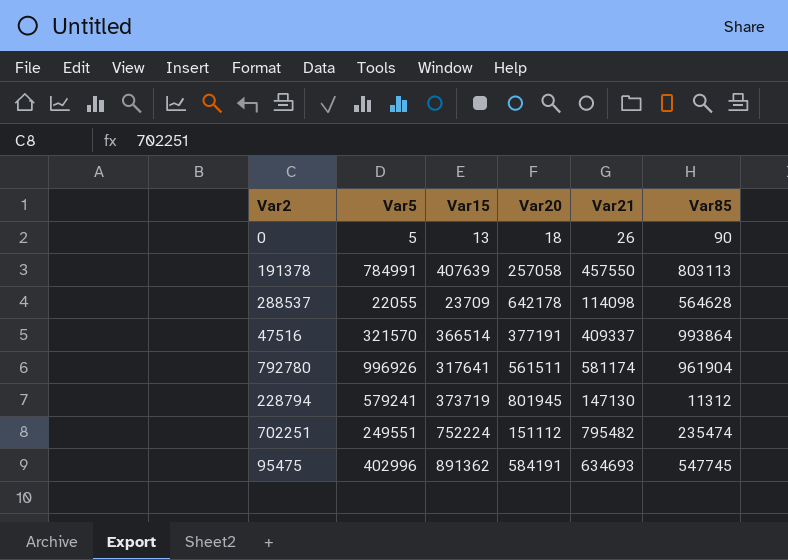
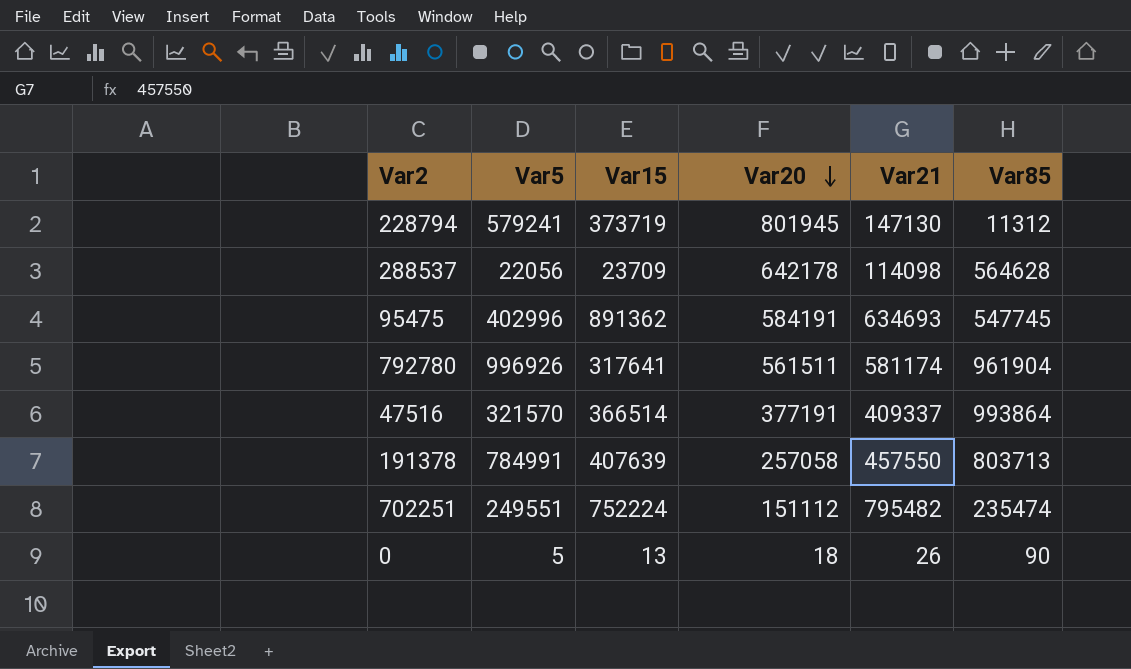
row order: none -> Var20 descending
288537 | Var5: 22055 -> 22056
191378 | Var85: 803113 -> 803713

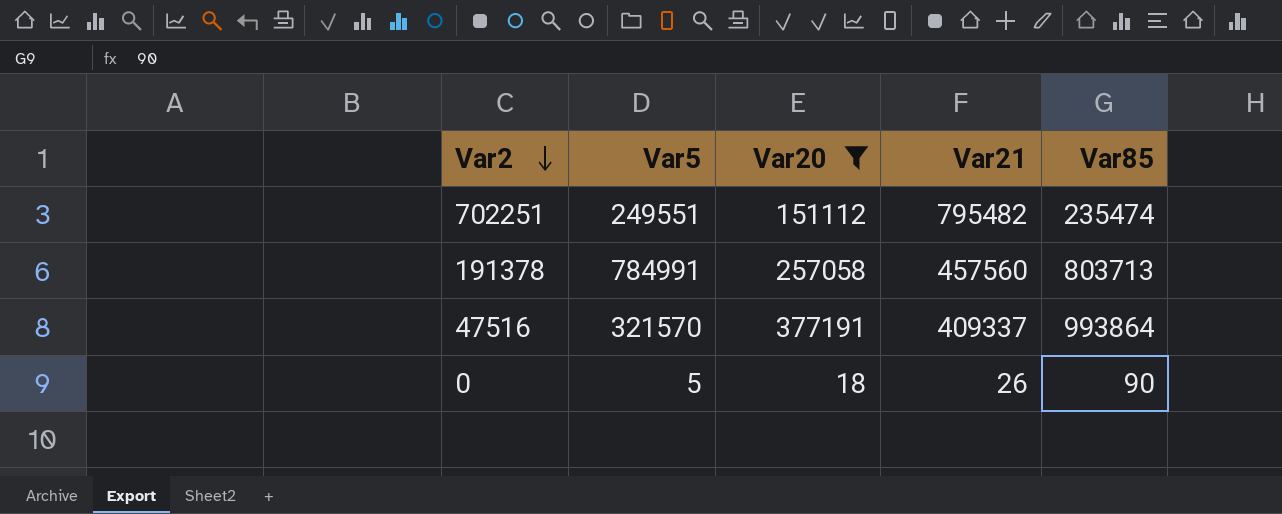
filter: none -> Var20 <= 377191
row order: Var20 descending -> Var2 descending
column Var15 | position: 3 -> none
191378 | Var21: 457550 -> 457560

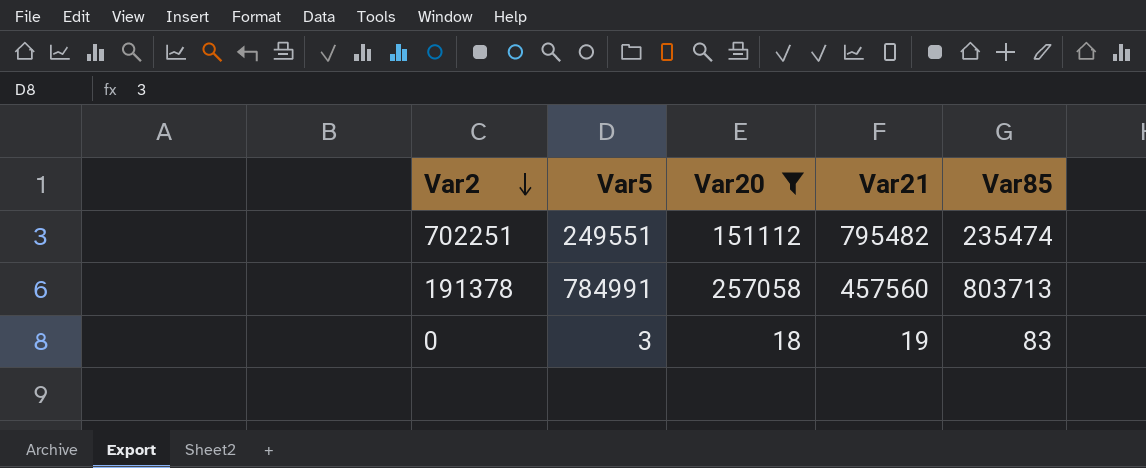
row 47516: 321570 | 377191 | 409337 | 993864 -> none
0 | Var5: 5 -> 3
0 | Var21: 26 -> 19
0 | Var85: 90 -> 83

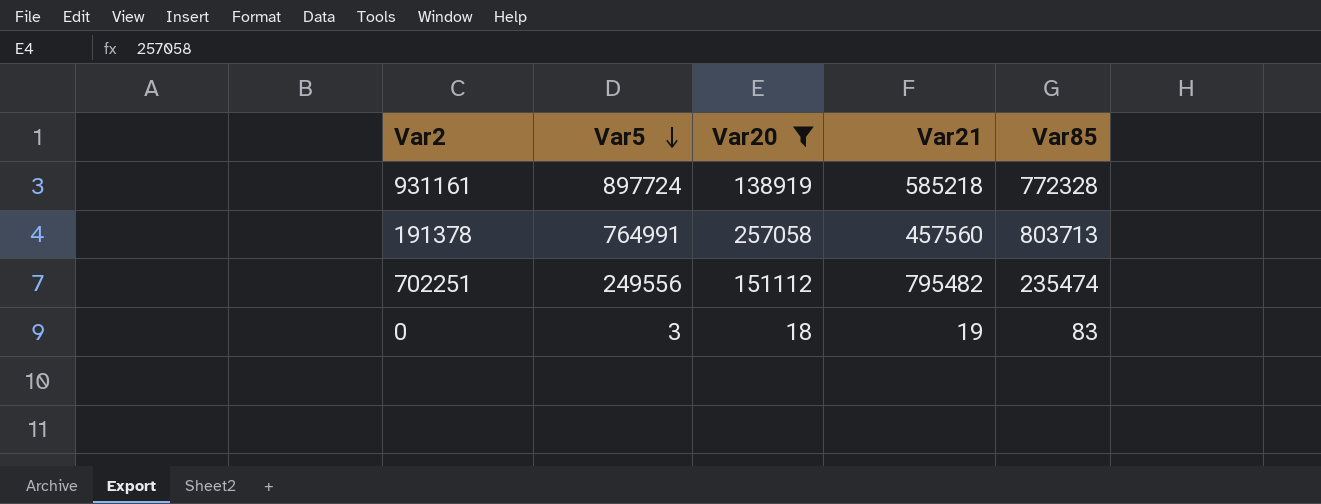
row order: Var2 descending -> Var5 descending
row 931161: none -> 897724 | 138919 | 585218 | 772328
191378 | Var5: 784991 -> 764991
702251 | Var5: 249551 -> 249556

